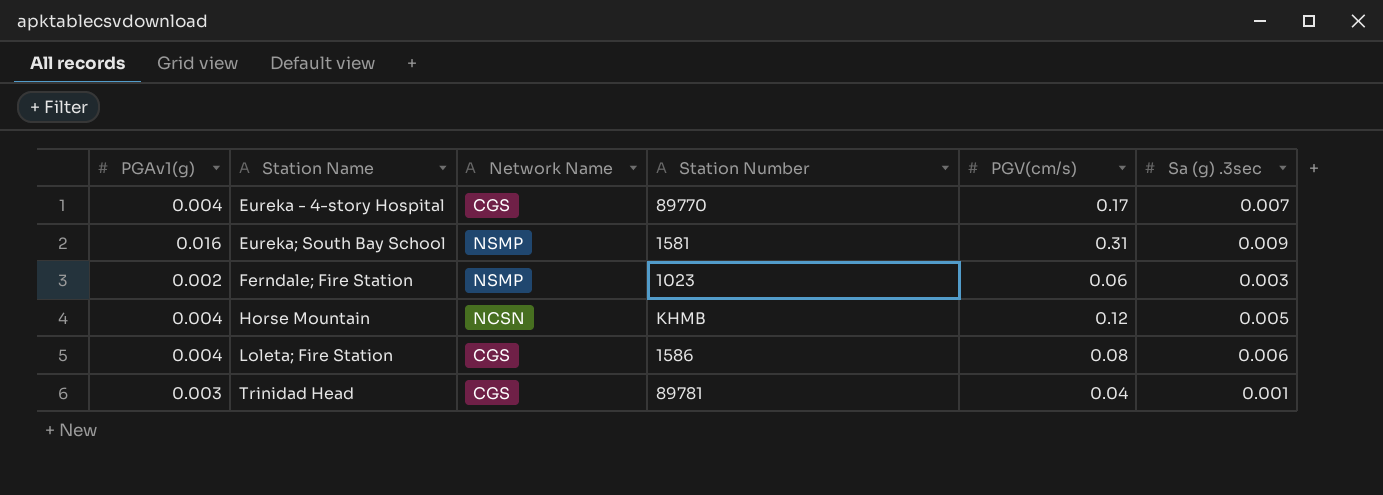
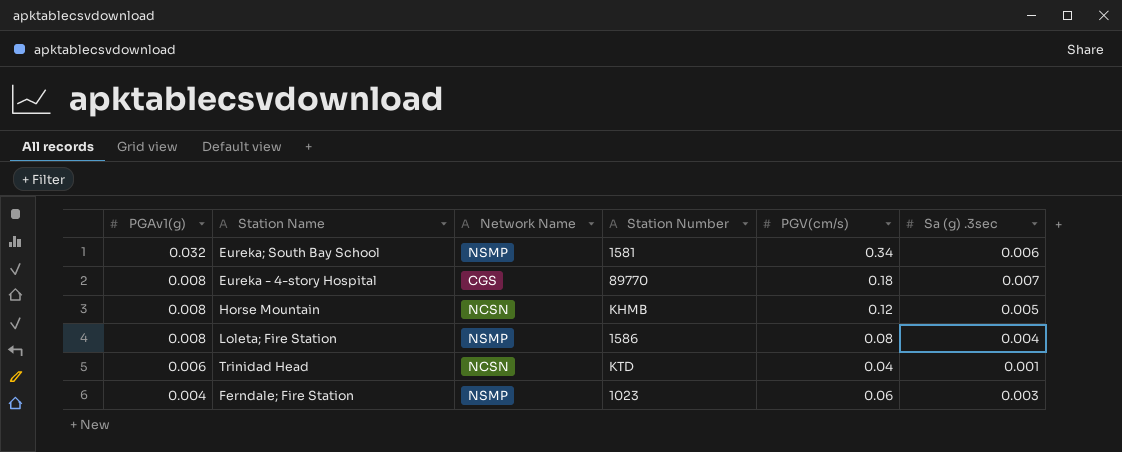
row order: Station Name ascending -> PGAv1(g) descending
Eureka; South Bay School | PGAv1(g): 0.016 -> 0.032
Eureka; South Bay School | PGV(cm/s): 0.31 -> 0.34
Eureka; South Bay School | Sa (g) .3sec: 0.009 -> 0.006
Eureka - 4-story Hospital | PGAv1(g): 0.004 -> 0.008
Eureka - 4-story Hospital | PGV(cm/s): 0.17 -> 0.18
Horse Mountain | PGAv1(g): 0.004 -> 0.008
Loleta; Fire Station | PGAv1(g): 0.004 -> 0.008
Loleta; Fire Station | Network Name: CGS -> NSMP
Loleta; Fire Station | Sa (g) .3sec: 0.006 -> 0.004
Trinidad Head | PGAv1(g): 0.003 -> 0.006
Trinidad Head | Network Name: CGS -> NCSN
Trinidad Head | Station Number: 89781 -> KTD
Ferndale; Fire Station | PGAv1(g): 0.002 -> 0.004

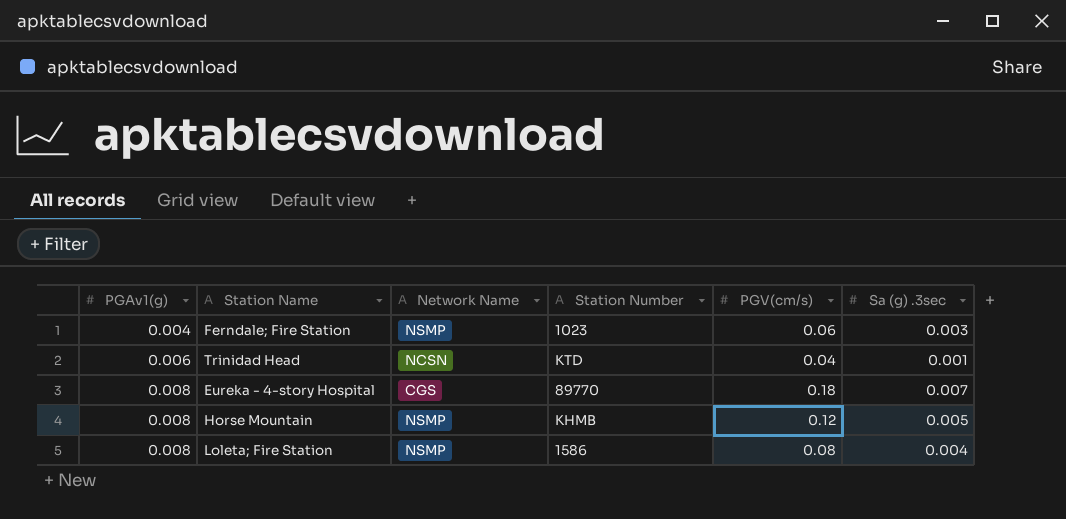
row order: PGAv1(g) descending -> PGAv1(g) ascending
row Eureka; South Bay School: 0.032 | NSMP | 1581 | 0.34 | 0.006 -> none
Horse Mountain | Network Name: NCSN -> NSMP

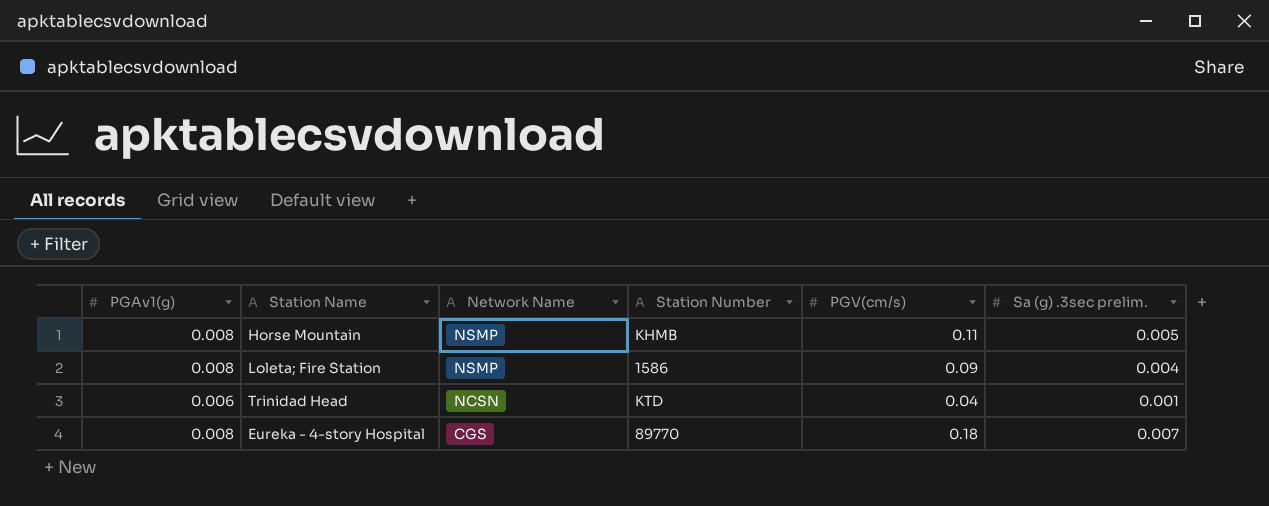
row order: PGAv1(g) ascending -> Network Name descending
column name: Sa (g) .3sec -> Sa (g) .3sec prelim.
row Ferndale; Fire Station: 0.004 | NSMP | 1023 | 0.06 | 0.003 -> none
Horse Mountain | PGV(cm/s): 0.12 -> 0.11
Loleta; Fire Station | PGV(cm/s): 0.08 -> 0.09

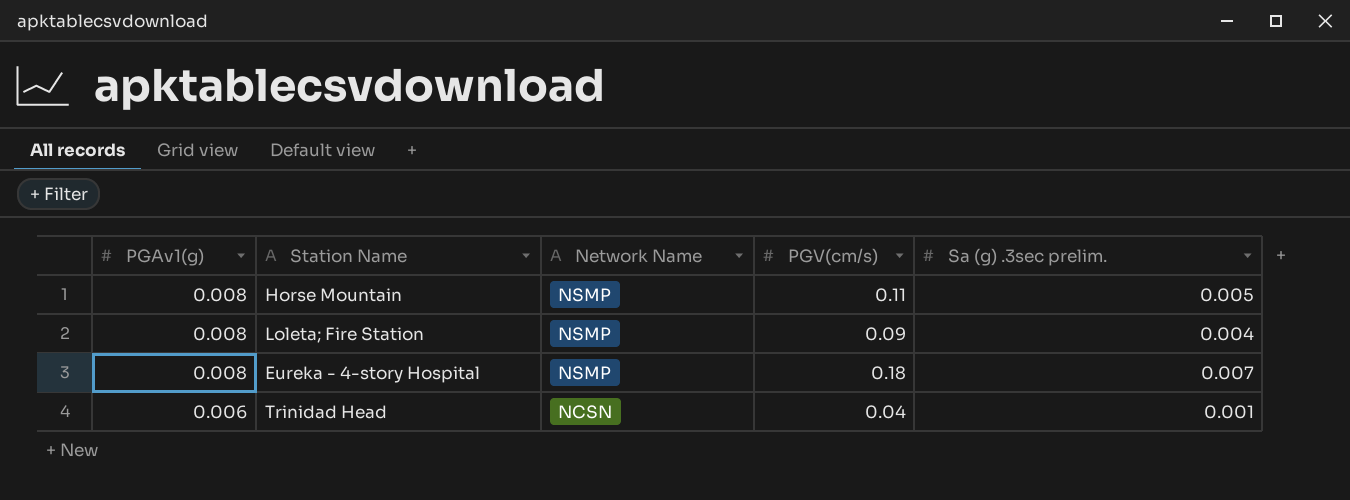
row order: Network Name descending -> PGAv1(g) descending
column Station Number | position: 4 -> none
Eureka - 4-story Hospital | Network Name: CGS -> NSMP

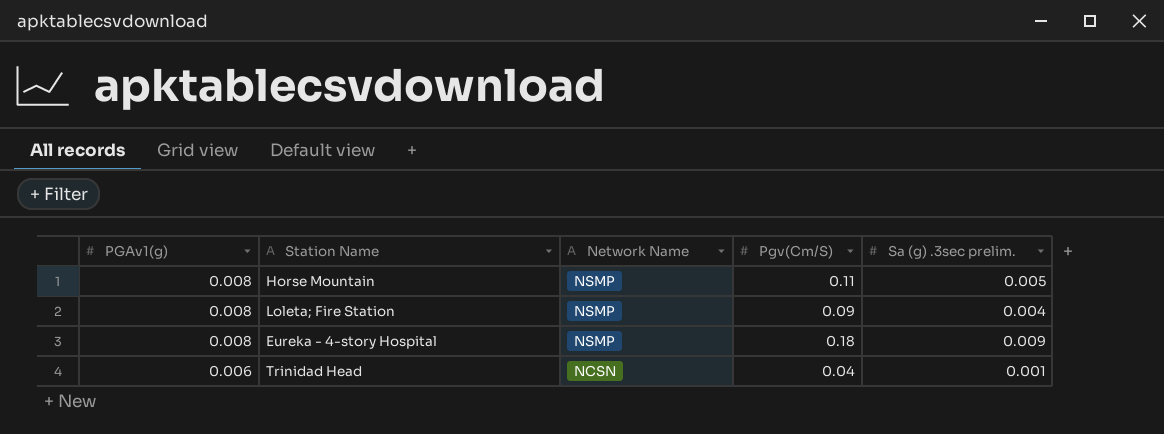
column name: PGV(cm/s) -> Pgv(Cm/S)
Eureka - 4-story Hospital | Sa (g) .3sec prelim.: 0.007 -> 0.009

